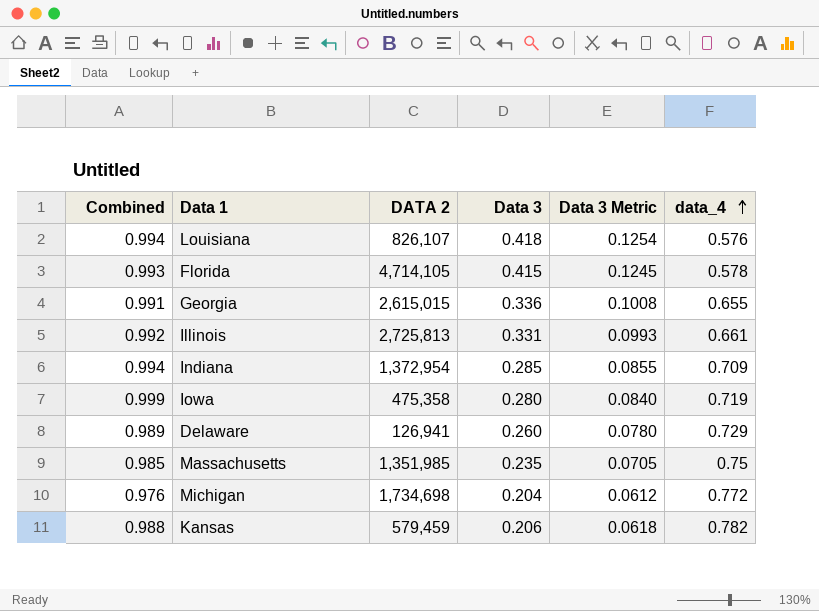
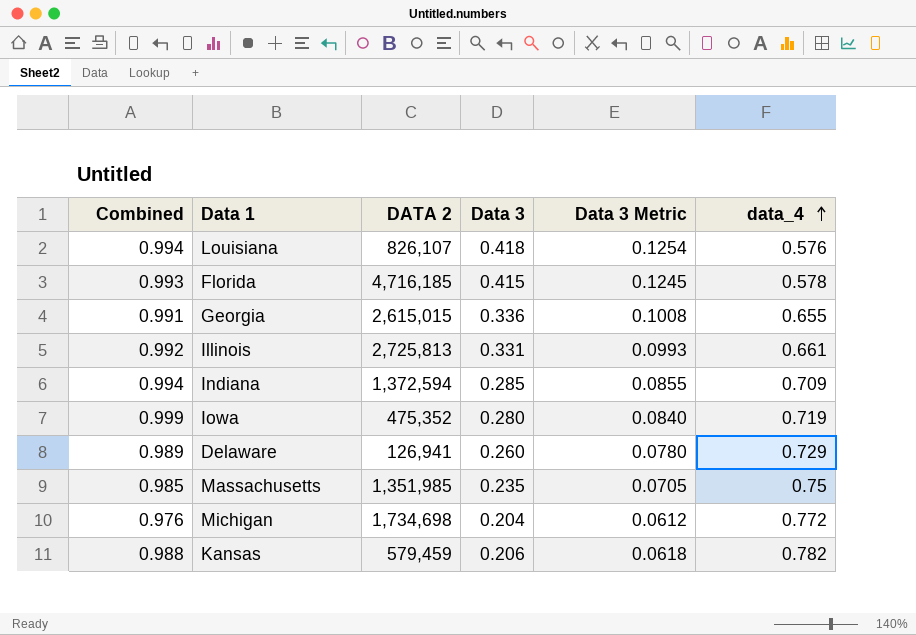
Florida | DATA 2: 4,714,105 -> 4,716,185
Indiana | DATA 2: 1,372,954 -> 1,372,594
Iowa | DATA 2: 475,358 -> 475,352

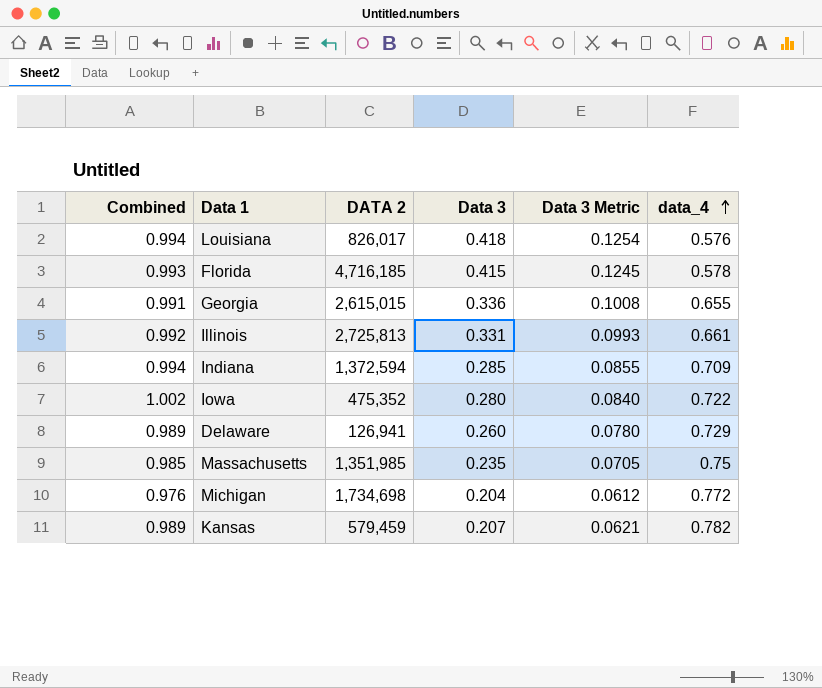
Louisiana | DATA 2: 826,107 -> 826,017
Iowa | Combined: 0.999 -> 1.002
Iowa | data_4: 0.719 -> 0.722
Kansas | Combined: 0.988 -> 0.989
Kansas | Data 3: 0.206 -> 0.207
Kansas | Data 3 Metric: 0.0618 -> 0.0621

